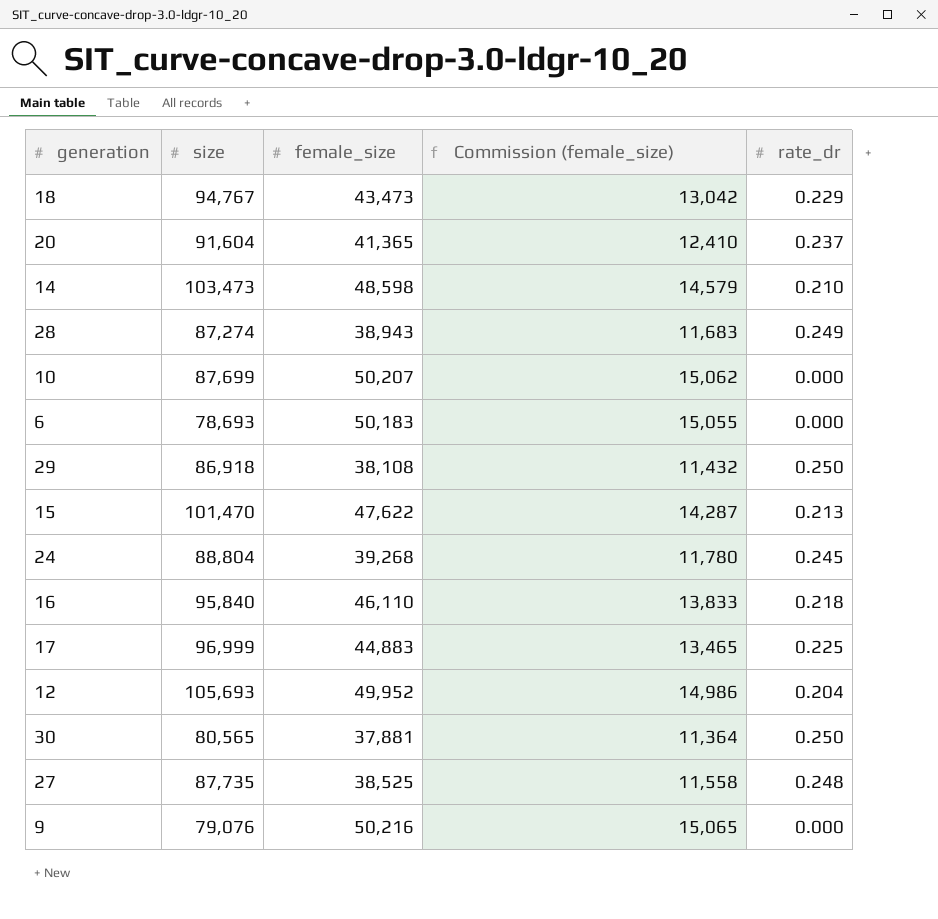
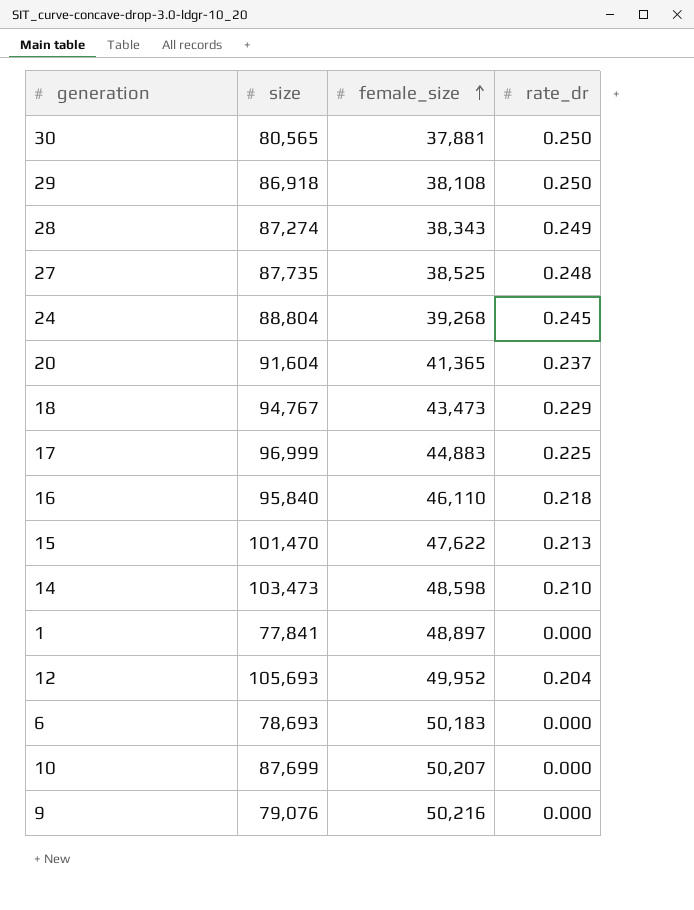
row order: none -> female_size ascending
column Commission (female_size) | formula: [female_size] * 0.3 -> none
28 | female_size: 38,943 -> 38,343
row 1: none -> 77,841 | 48,897 | 0.000

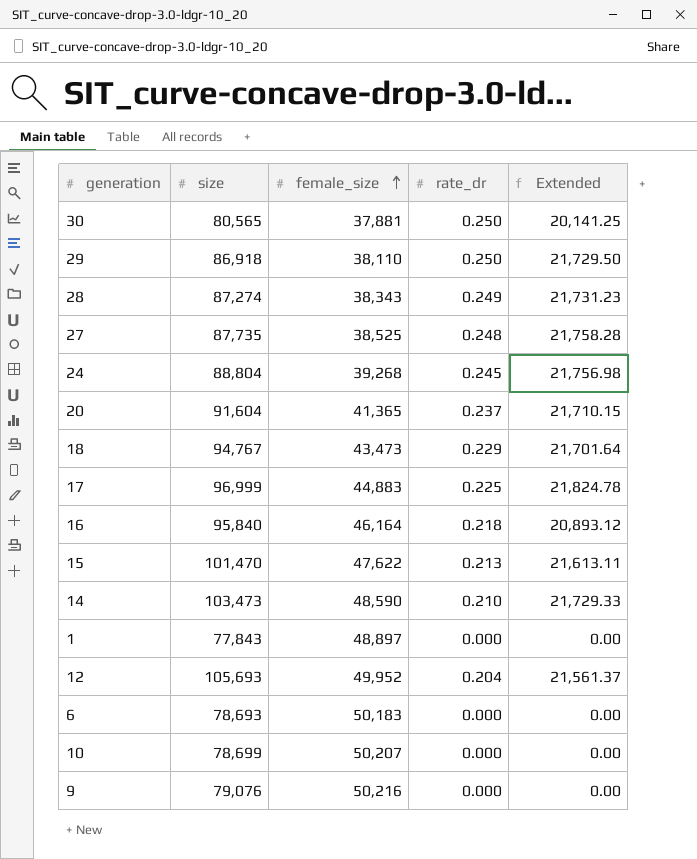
column Extended | formula: none -> [size] * [rate_dr]
29 | female_size: 38,108 -> 38,110
16 | female_size: 46,110 -> 46,164
14 | female_size: 48,598 -> 48,590
1 | size: 77,841 -> 77,843
10 | size: 87,699 -> 78,699

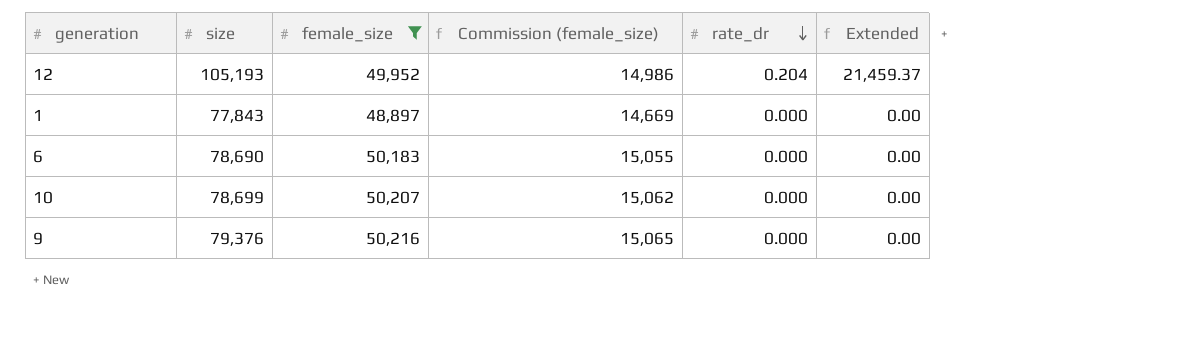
filter: none -> female_size >= 48,897
row order: female_size ascending -> rate_dr descending
column Commission (female_size) | formula: none -> [female_size] * 0.3
12 | size: 105,693 -> 105,193
12 | Extended: 21,561.37 -> 21,459.37
6 | size: 78,693 -> 78,690
9 | size: 79,076 -> 79,376

